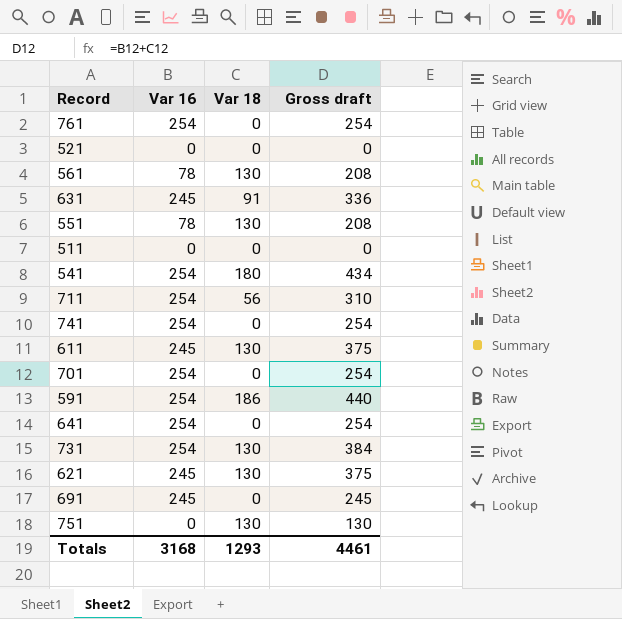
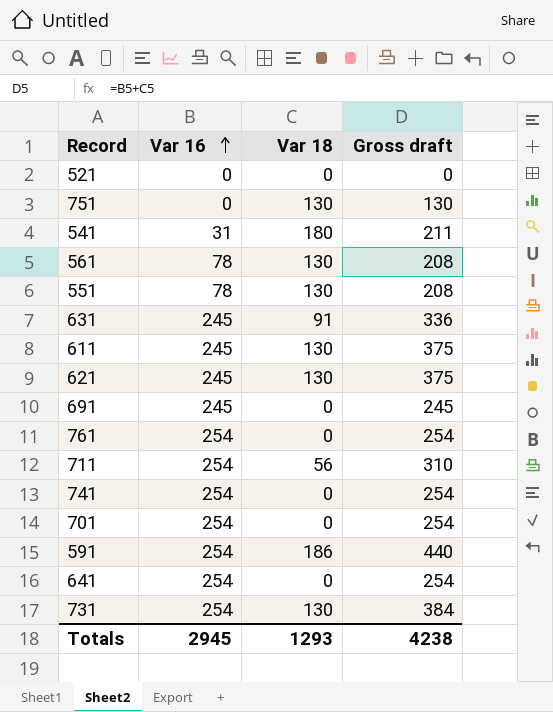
row order: none -> Var 16 ascending
row 511: 0 | 0 | 0 -> none
541 | Var 16: 254 -> 31
541 | Gross draft: 434 -> 211
Totals | Var 16: 3168 -> 2945
Totals | Gross draft: 4461 -> 4238

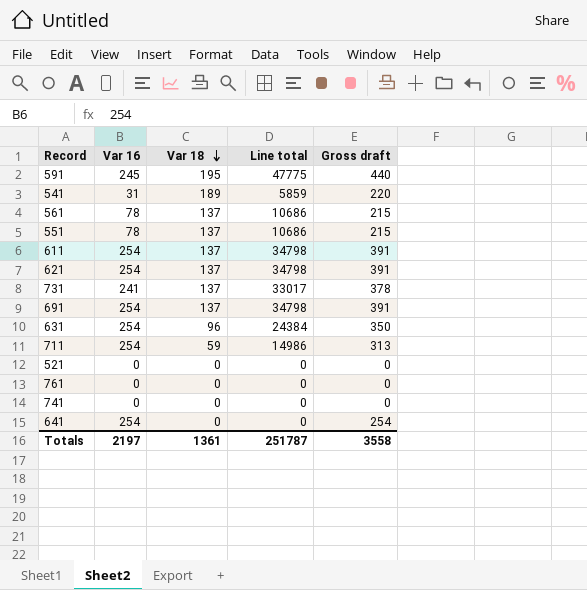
row order: Var 16 ascending -> Var 18 descending
column Line total | formula: none -> [Var 16] * [Var 18]
row 751: 0 | 130 | 130 -> none
row 701: 254 | 0 | 254 -> none
591 | Var 16: 254 -> 245
591 | Var 18: 186 -> 195
541 | Var 18: 180 -> 189
541 | Gross draft: 211 -> 220
561 | Var 18: 130 -> 137
561 | Gross draft: 208 -> 215
551 | Var 18: 130 -> 137
551 | Gross draft: 208 -> 215
611 | Var 16: 245 -> 254
611 | Var 18: 130 -> 137
611 | Gross draft: 375 -> 391
621 | Var 16: 245 -> 254
621 | Var 18: 130 -> 137
621 | Gross draft: 375 -> 391
731 | Var 16: 254 -> 241
731 | Var 18: 130 -> 137
731 | Gross draft: 384 -> 378
691 | Var 16: 245 -> 254
691 | Var 18: 0 -> 137
691 | Gross draft: 245 -> 391
631 | Var 16: 245 -> 254
631 | Var 18: 91 -> 96
631 | Gross draft: 336 -> 350
711 | Var 18: 56 -> 59
711 | Gross draft: 310 -> 313
761 | Var 16: 254 -> 0
761 | Gross draft: 254 -> 0
741 | Var 16: 254 -> 0
741 | Gross draft: 254 -> 0
Totals | Var 16: 2945 -> 2197
Totals | Var 18: 1293 -> 1361
Totals | Gross draft: 4238 -> 3558

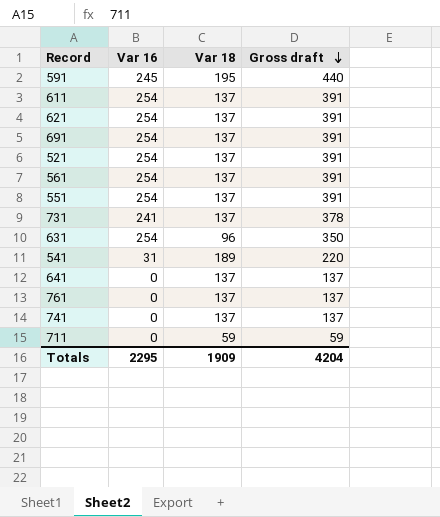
row order: Var 18 descending -> Gross draft descending
column Line total | formula: [Var 16] * [Var 18] -> none
521 | Var 16: 0 -> 254
521 | Var 18: 0 -> 137
521 | Gross draft: 0 -> 391
561 | Var 16: 78 -> 254
561 | Gross draft: 215 -> 391
551 | Var 16: 78 -> 254
551 | Gross draft: 215 -> 391
641 | Var 16: 254 -> 0
641 | Var 18: 0 -> 137
641 | Gross draft: 254 -> 137
761 | Var 18: 0 -> 137
761 | Gross draft: 0 -> 137
741 | Var 18: 0 -> 137
741 | Gross draft: 0 -> 137
711 | Var 16: 254 -> 0
711 | Gross draft: 313 -> 59
Totals | Var 16: 2197 -> 2295
Totals | Var 18: 1361 -> 1909
Totals | Gross draft: 3558 -> 4204

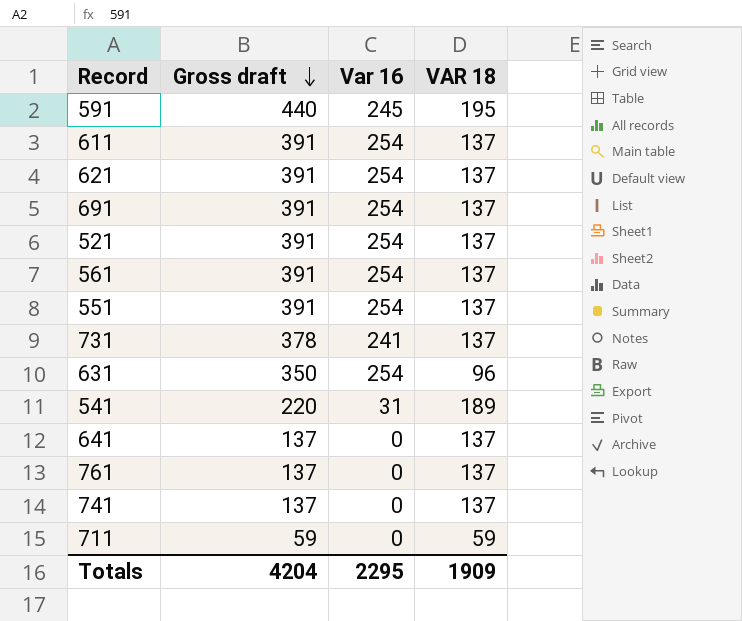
column Gross draft | position: 4 -> 2
column name: Var 18 -> VAR 18

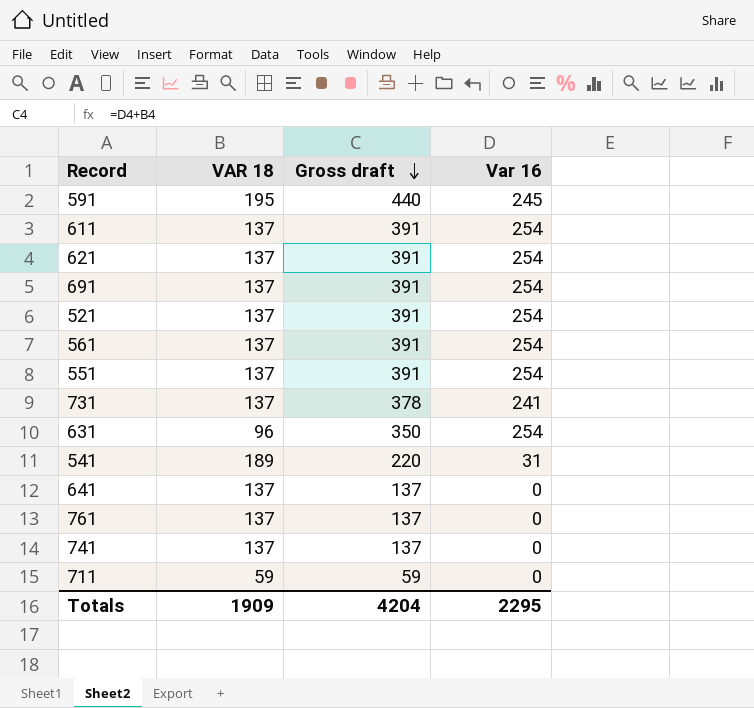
column VAR 18 | position: 4 -> 2

